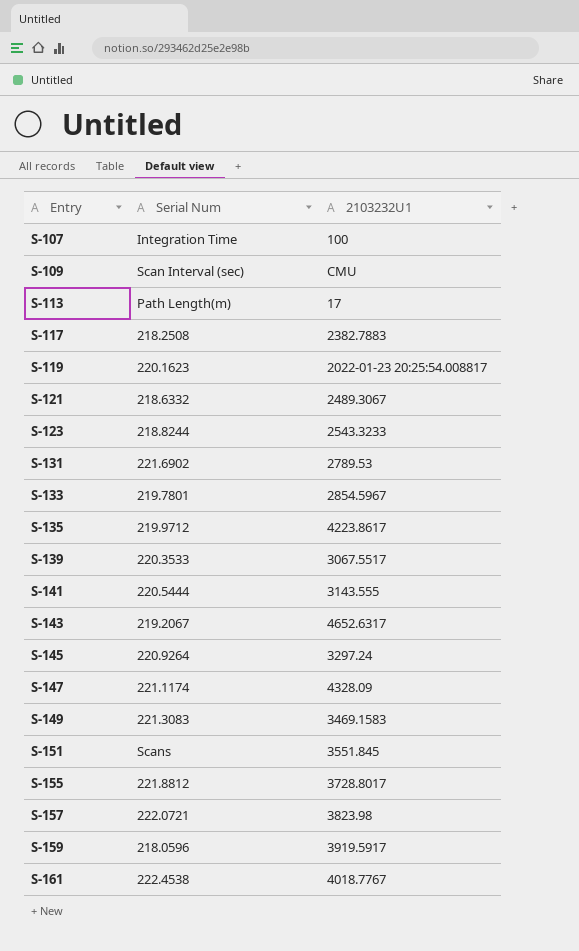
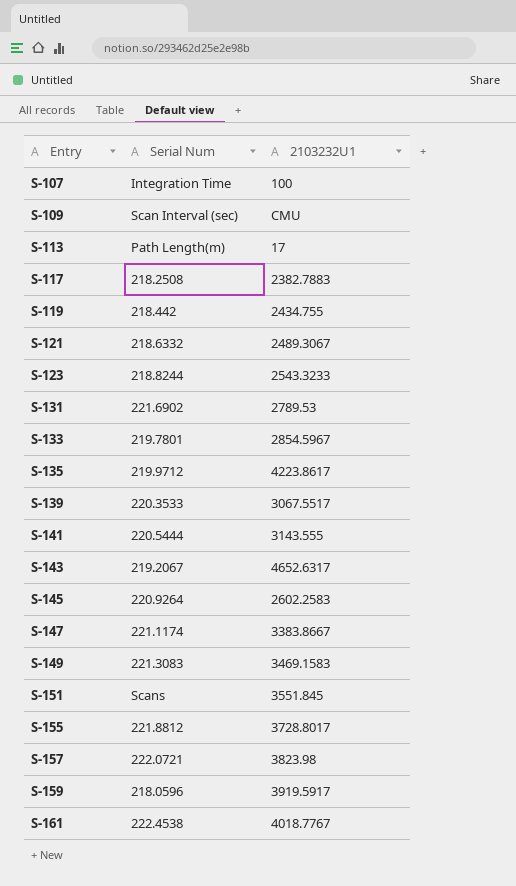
S-119 | Serial Num: 220.1623 -> 218.442
S-119 | 2103232U1: 2022-01-23 20:25:54.008817 -> 2434.755
S-145 | 2103232U1: 3297.24 -> 2602.2583
S-147 | 2103232U1: 4328.09 -> 3383.8667

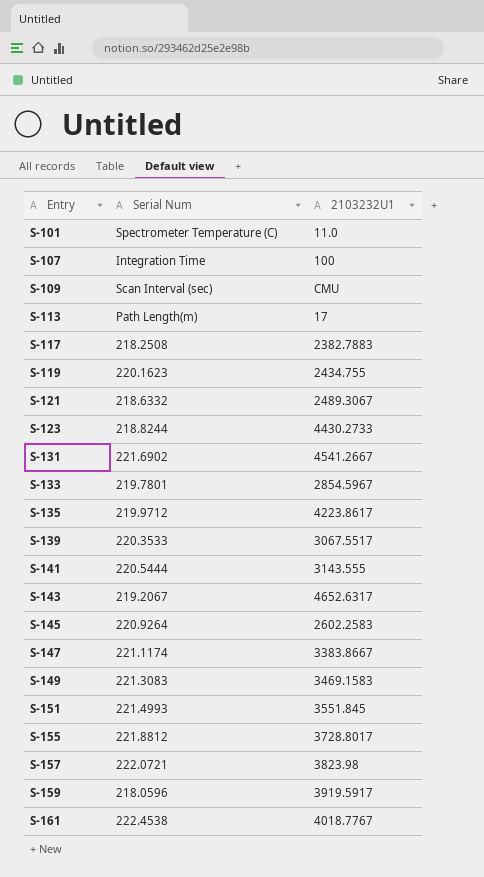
row S-101: none -> Spectrometer Temperature (C) | 11.0
S-119 | Serial Num: 218.442 -> 220.1623
S-123 | 2103232U1: 2543.3233 -> 4430.2733
S-131 | 2103232U1: 2789.53 -> 4541.2667
S-151 | Serial Num: Scans -> 221.4993

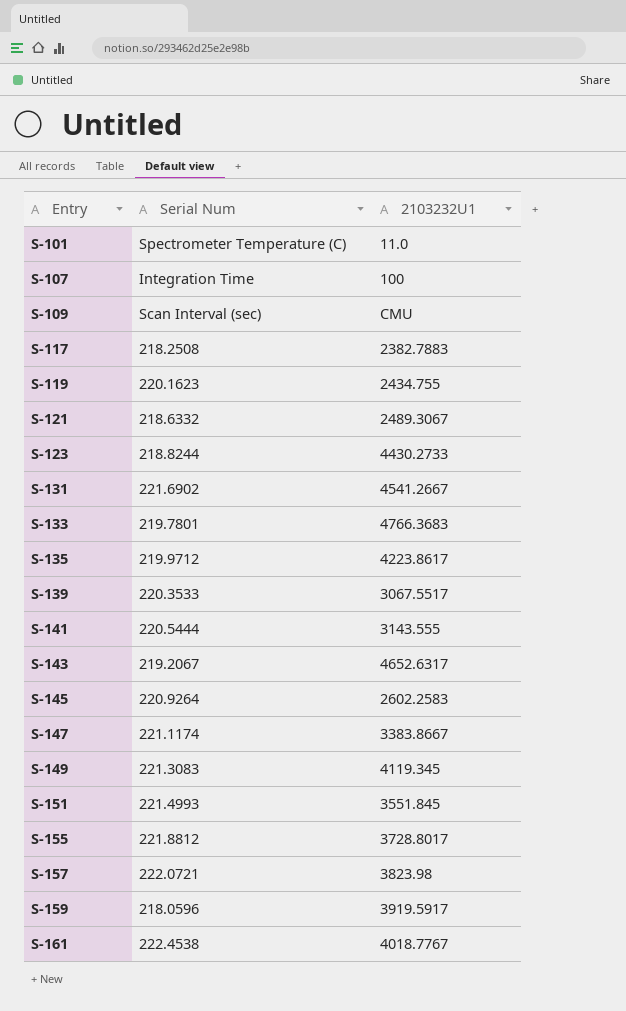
row S-113: Path Length(m) | 17 -> none
S-133 | 2103232U1: 2854.5967 -> 4766.3683
S-149 | 2103232U1: 3469.1583 -> 4119.345

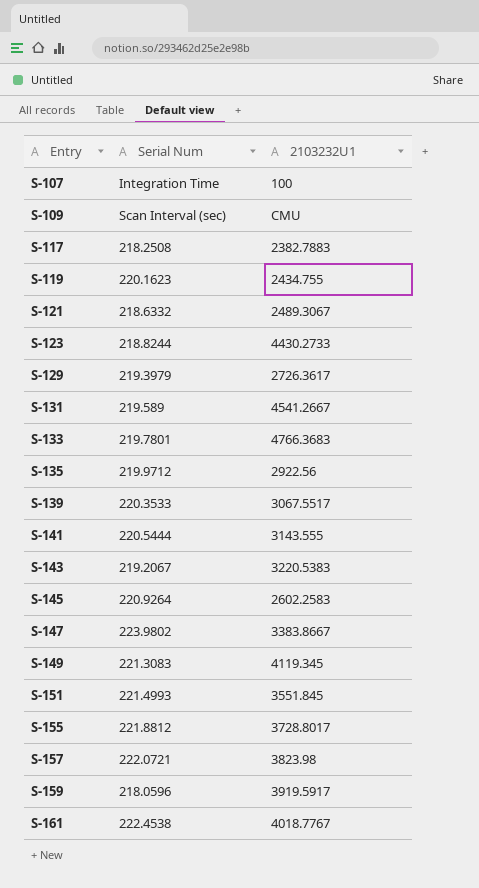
row S-101: Spectrometer Temperature (C) | 11.0 -> none
row S-129: none -> 219.3979 | 2726.3617
S-131 | Serial Num: 221.6902 -> 219.589
S-135 | 2103232U1: 4223.8617 -> 2922.56
S-143 | 2103232U1: 4652.6317 -> 3220.5383
S-147 | Serial Num: 221.1174 -> 223.9802

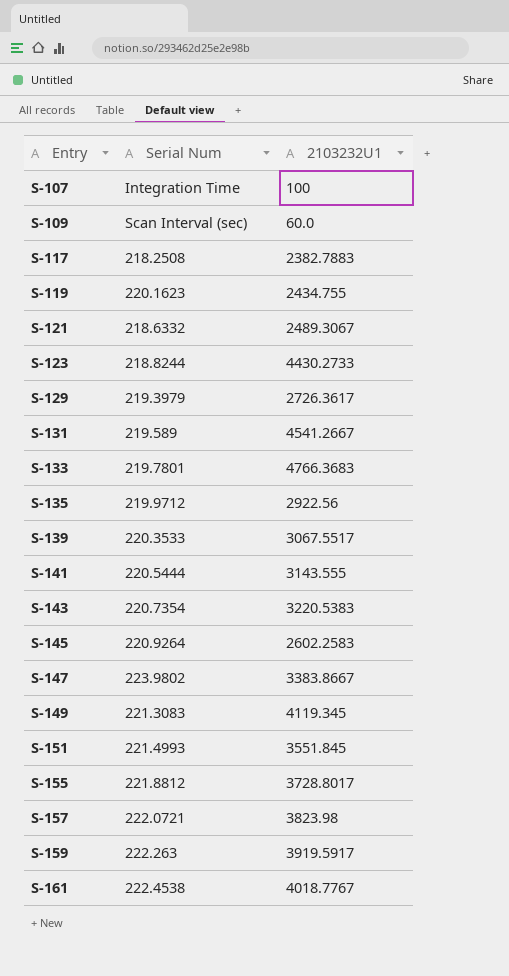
S-109 | 2103232U1: CMU -> 60.0
S-143 | Serial Num: 219.2067 -> 220.7354
S-159 | Serial Num: 218.0596 -> 222.263

